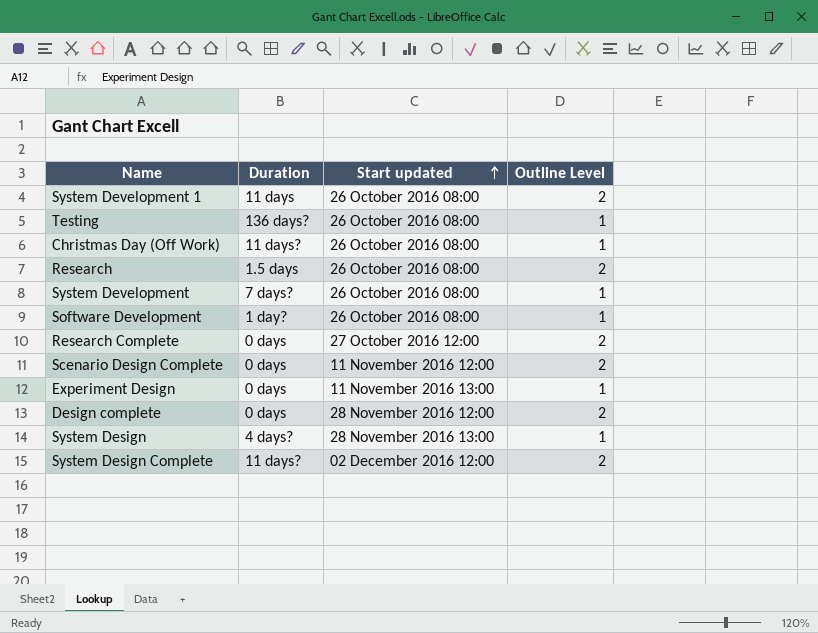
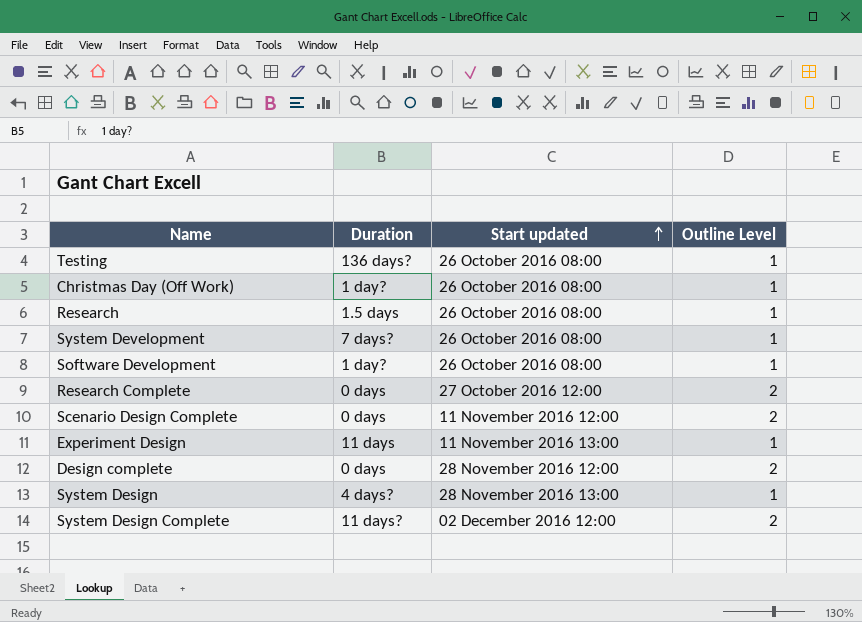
row System Development 1: 11 days | 26 October 2016 08:00 | 2 -> none
Christmas Day (Off Work) | Duration: 11 days? -> 1 day?
Research | Outline Level: 2 -> 1
Experiment Design | Duration: 0 days -> 11 days

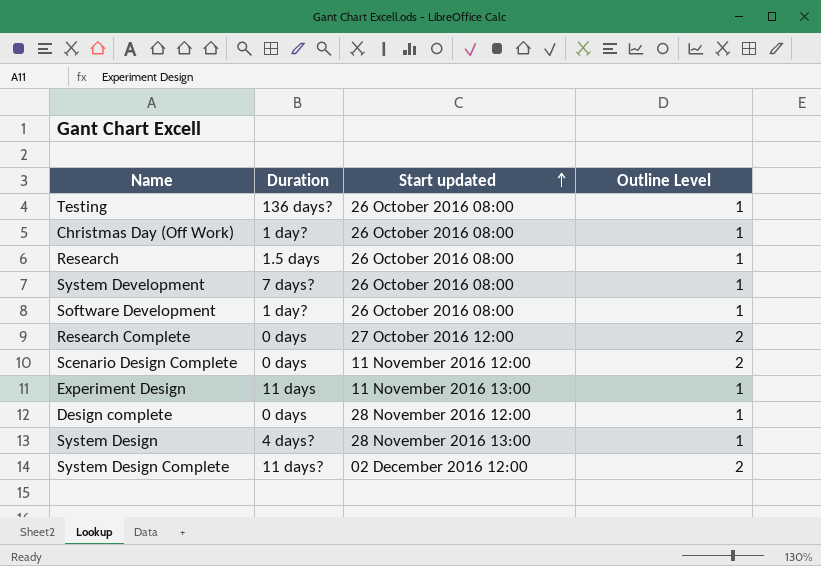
Design complete | Outline Level: 2 -> 1

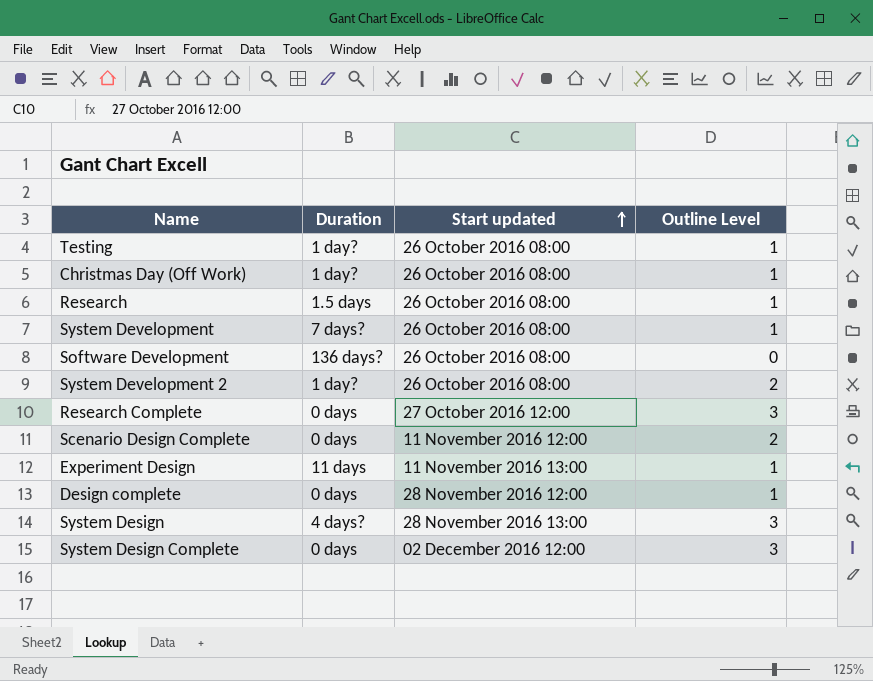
Testing | Duration: 136 days? -> 1 day?
Software Development | Duration: 1 day? -> 136 days?
Software Development | Outline Level: 1 -> 0
row System Development 2: none -> 1 day? | 26 October 2016 08:00 | 2
Research Complete | Outline Level: 2 -> 3
System Design | Outline Level: 1 -> 3
System Design Complete | Duration: 11 days? -> 0 days
System Design Complete | Outline Level: 2 -> 3

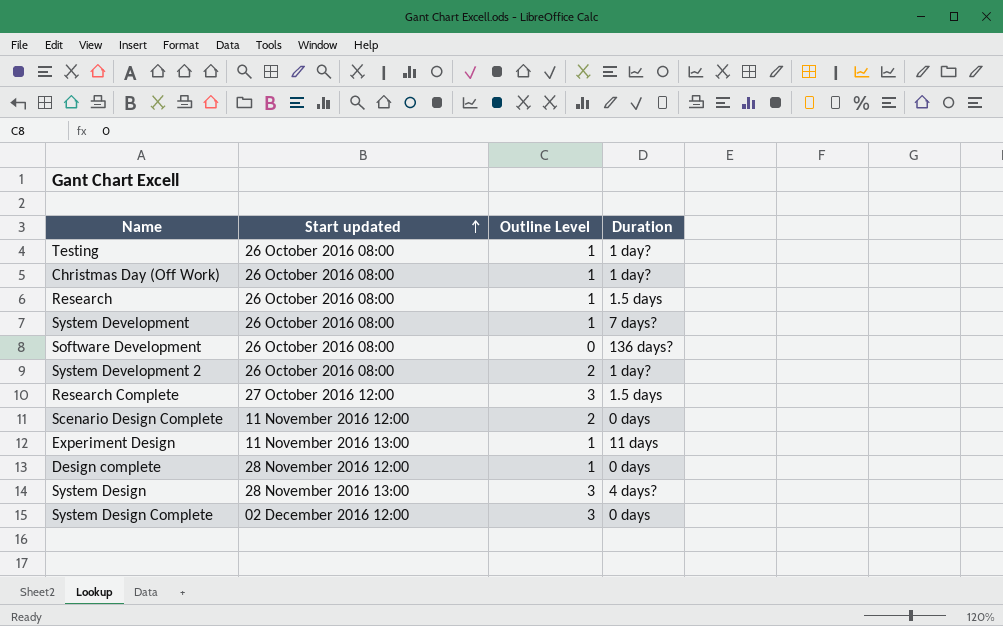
column Duration | position: 2 -> 4
Research Complete | Duration: 0 days -> 1.5 days

